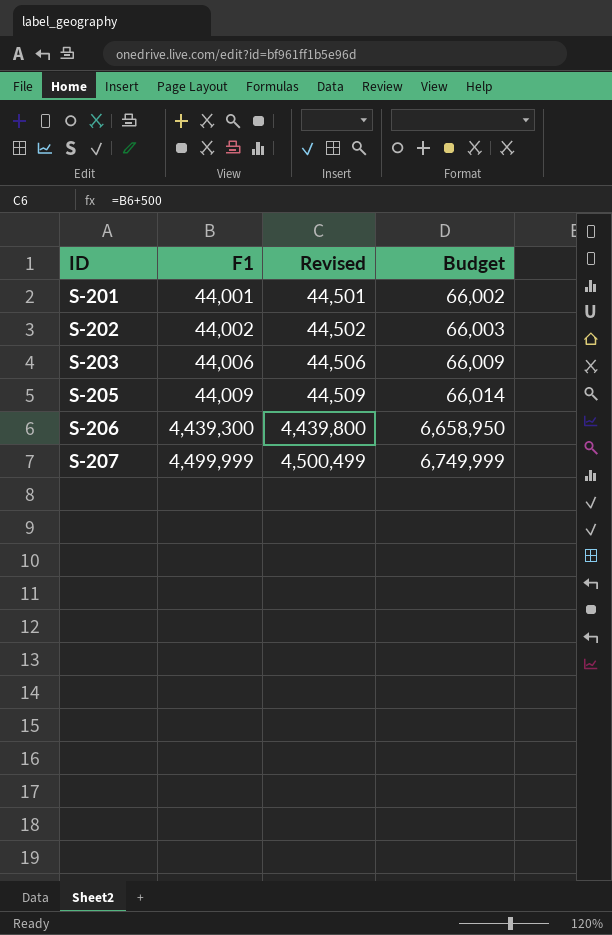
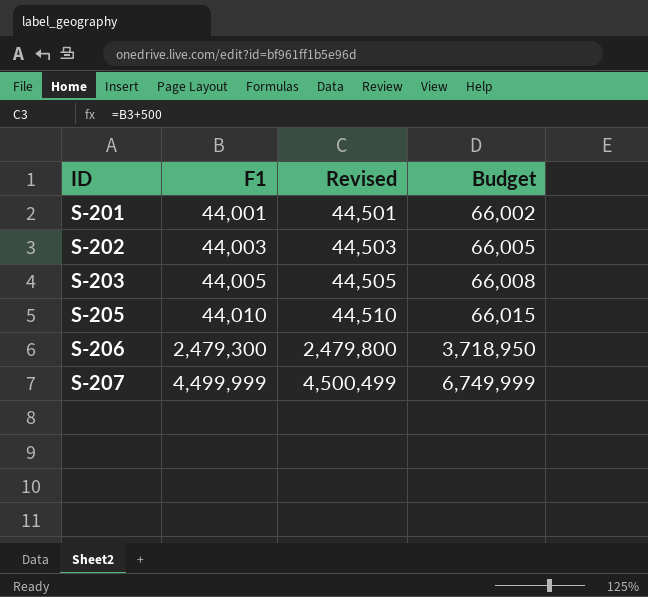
S-202 | F1: 44,002 -> 44,003
S-202 | Revised: 44,502 -> 44,503
S-202 | Budget: 66,003 -> 66,005
S-203 | F1: 44,006 -> 44,005
S-203 | Revised: 44,506 -> 44,505
S-203 | Budget: 66,009 -> 66,008
S-205 | F1: 44,009 -> 44,010
S-205 | Revised: 44,509 -> 44,510
S-205 | Budget: 66,014 -> 66,015
S-206 | F1: 4,439,300 -> 2,479,300
S-206 | Revised: 4,439,800 -> 2,479,800
S-206 | Budget: 6,658,950 -> 3,718,950

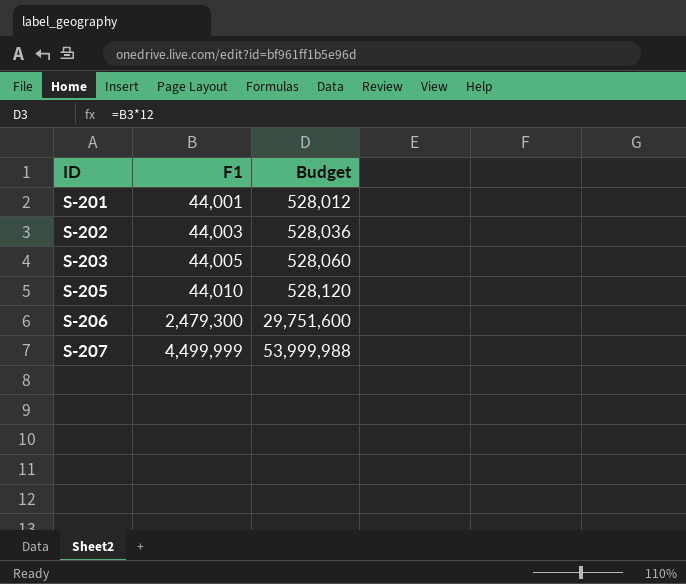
column Revised | formula: [F1] + 500 -> none
column Budget | formula: [F1] * 1.5 -> [F1] * 12

